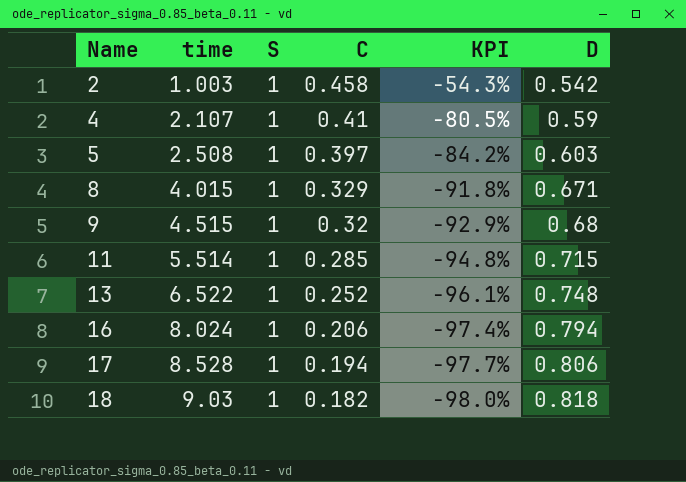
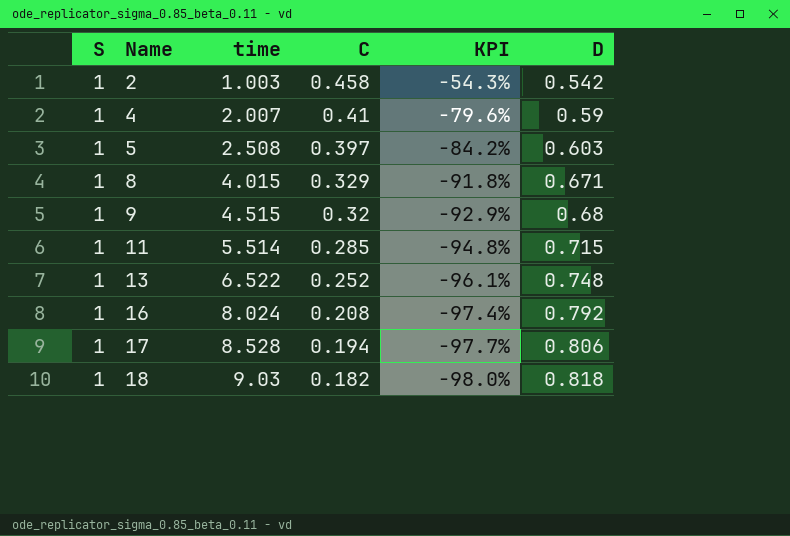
column S | position: 3 -> 1
4 | time: 2.107 -> 2.007
4 | KPI: -80.5% -> -79.6%
16 | C: 0.206 -> 0.208
16 | D: 0.794 -> 0.792

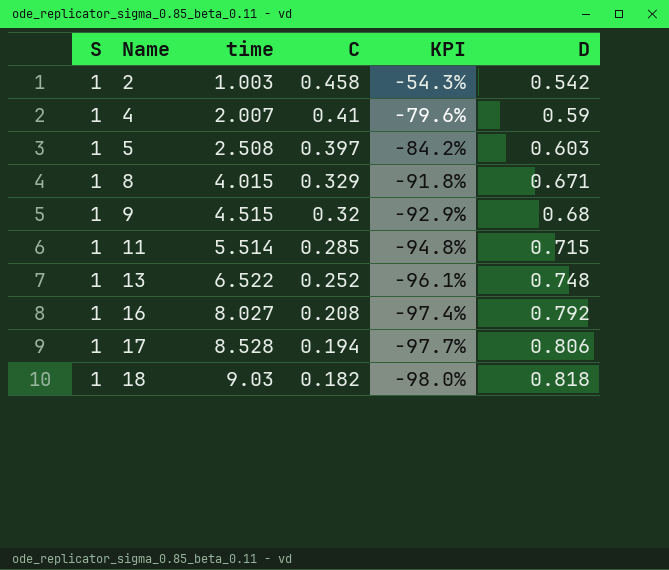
16 | time: 8.024 -> 8.027

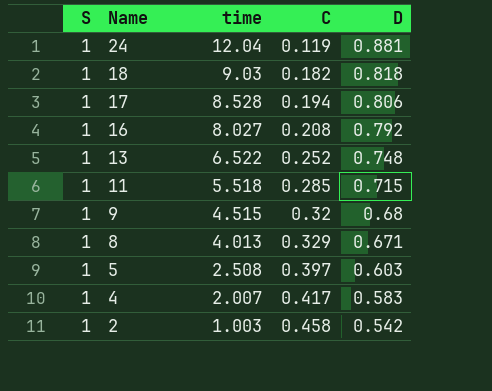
row order: Name ascending -> Name descending
column KPI | formula: ([C] - [time]) / [time] -> none
row 24: none -> 1 | 12.04 | 0.119 | 0.881
11 | time: 5.514 -> 5.518
8 | time: 4.015 -> 4.013
4 | C: 0.41 -> 0.417
4 | D: 0.59 -> 0.583

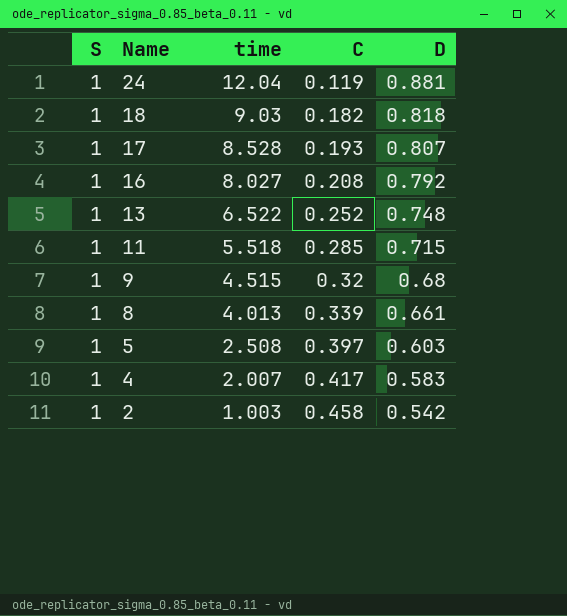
17 | C: 0.194 -> 0.193
17 | D: 0.806 -> 0.807
8 | C: 0.329 -> 0.339
8 | D: 0.671 -> 0.661

